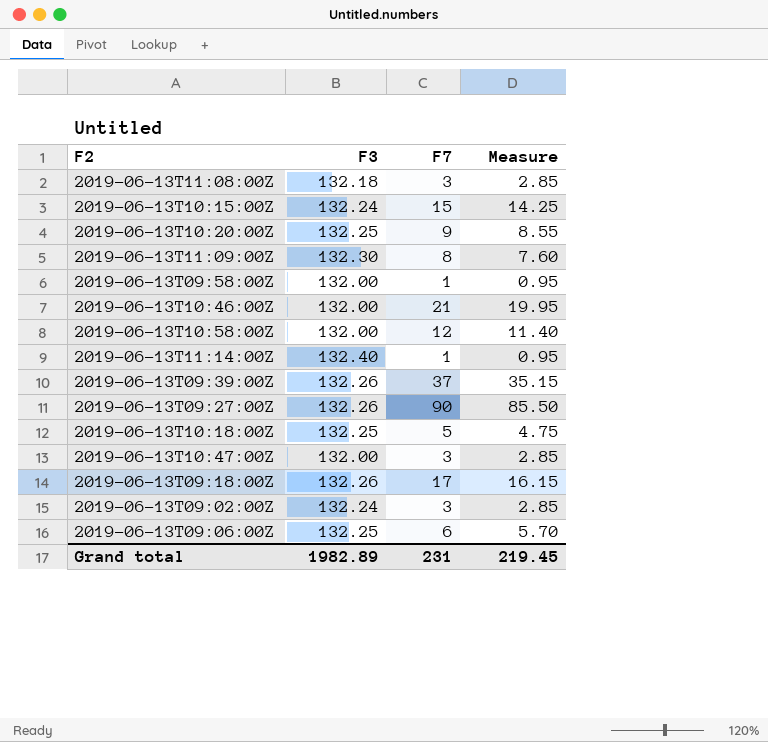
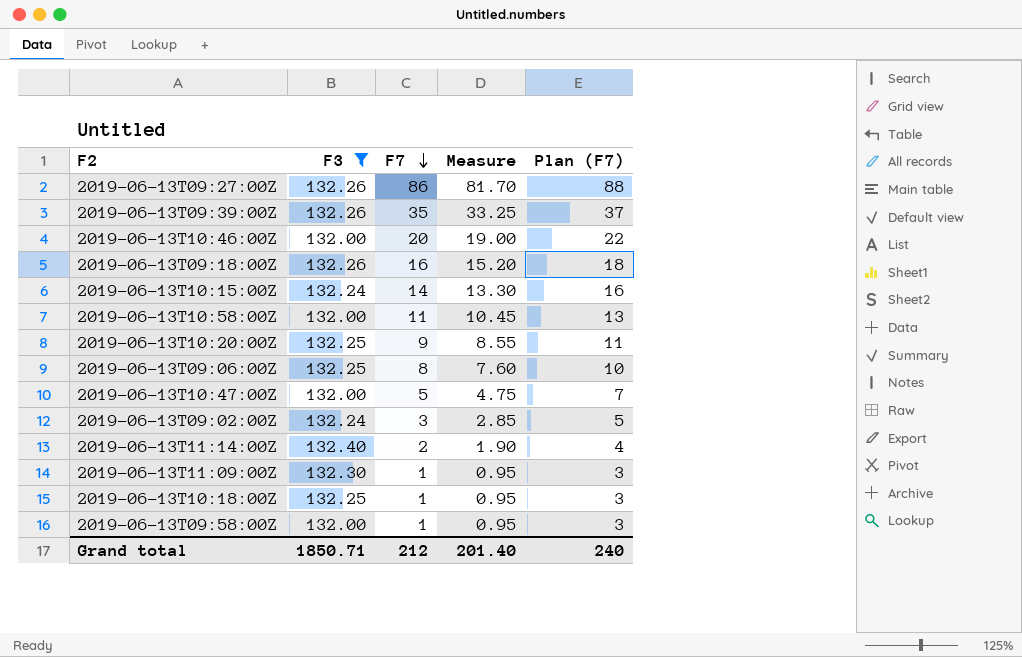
filter: none -> F3 != 132.18
row order: none -> F7 descending
column Plan (F7) | formula: none -> [F7] + 2
2019-06-13T09:27:00Z | F7: 90 -> 86
2019-06-13T09:27:00Z | Measure: 85.50 -> 81.70
2019-06-13T09:39:00Z | F7: 37 -> 35
2019-06-13T09:39:00Z | Measure: 35.15 -> 33.25
2019-06-13T10:46:00Z | F7: 21 -> 20
2019-06-13T10:46:00Z | Measure: 19.95 -> 19.00
2019-06-13T09:18:00Z | F7: 17 -> 16
2019-06-13T09:18:00Z | Measure: 16.15 -> 15.20
2019-06-13T10:15:00Z | F7: 15 -> 14
2019-06-13T10:15:00Z | Measure: 14.25 -> 13.30
2019-06-13T10:58:00Z | F7: 12 -> 11
2019-06-13T10:58:00Z | Measure: 11.40 -> 10.45
2019-06-13T09:06:00Z | F7: 6 -> 8
2019-06-13T09:06:00Z | Measure: 5.70 -> 7.60
2019-06-13T10:47:00Z | F7: 3 -> 5
2019-06-13T10:47:00Z | Measure: 2.85 -> 4.75
2019-06-13T11:14:00Z | F7: 1 -> 2
2019-06-13T11:14:00Z | Measure: 0.95 -> 1.90
2019-06-13T11:09:00Z | F7: 8 -> 1
2019-06-13T11:09:00Z | Measure: 7.60 -> 0.95
2019-06-13T10:18:00Z | F7: 5 -> 1
2019-06-13T10:18:00Z | Measure: 4.75 -> 0.95
Grand total | F3: 1982.89 -> 1850.71
Grand total | F7: 231 -> 212
Grand total | Measure: 219.45 -> 201.40

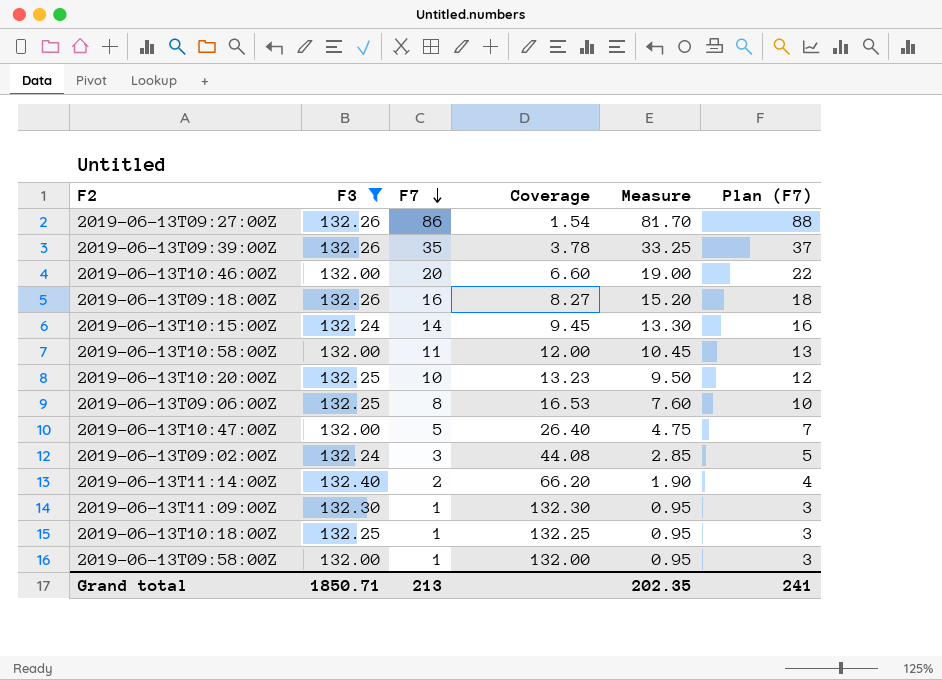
column Coverage | formula: none -> [F3] / [F7]
2019-06-13T10:20:00Z | F7: 9 -> 10
2019-06-13T10:20:00Z | Measure: 8.55 -> 9.50
2019-06-13T10:20:00Z | Plan (F7): 11 -> 12
Grand total | F7: 212 -> 213
Grand total | Measure: 201.40 -> 202.35
Grand total | Plan (F7): 240 -> 241

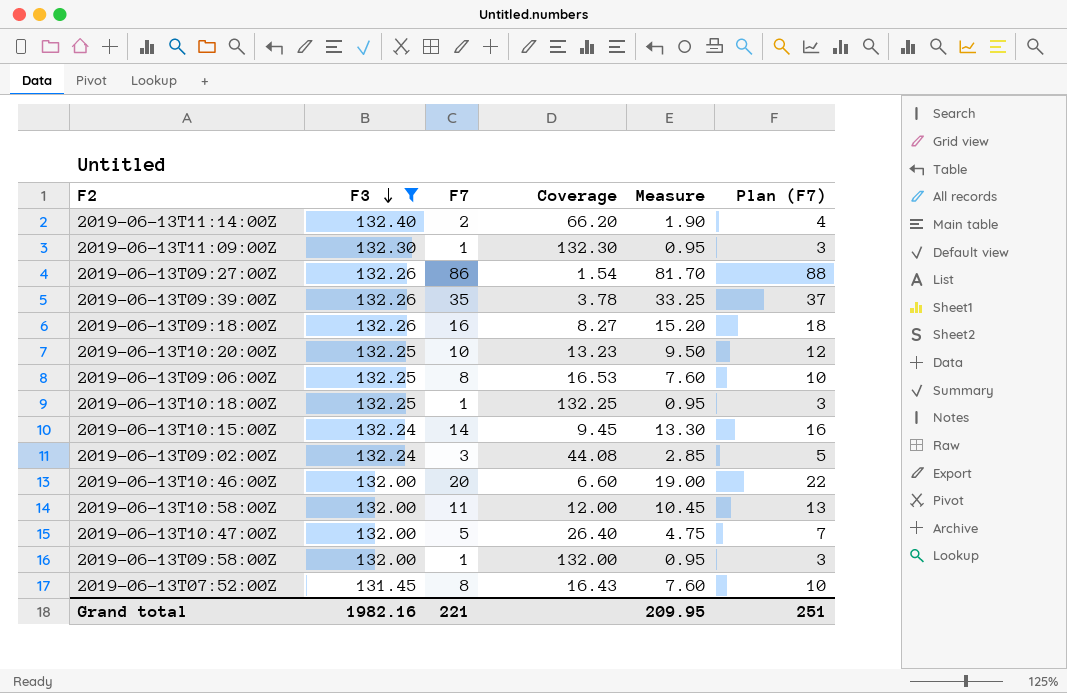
row order: F7 descending -> F3 descending
row 2019-06-13T07:52:00Z: none -> 131.45 | 8 | 16.43 | 7.60 | 10
Grand total | F3: 1850.71 -> 1982.16
Grand total | F7: 213 -> 221
Grand total | Measure: 202.35 -> 209.95
Grand total | Plan (F7): 241 -> 251

